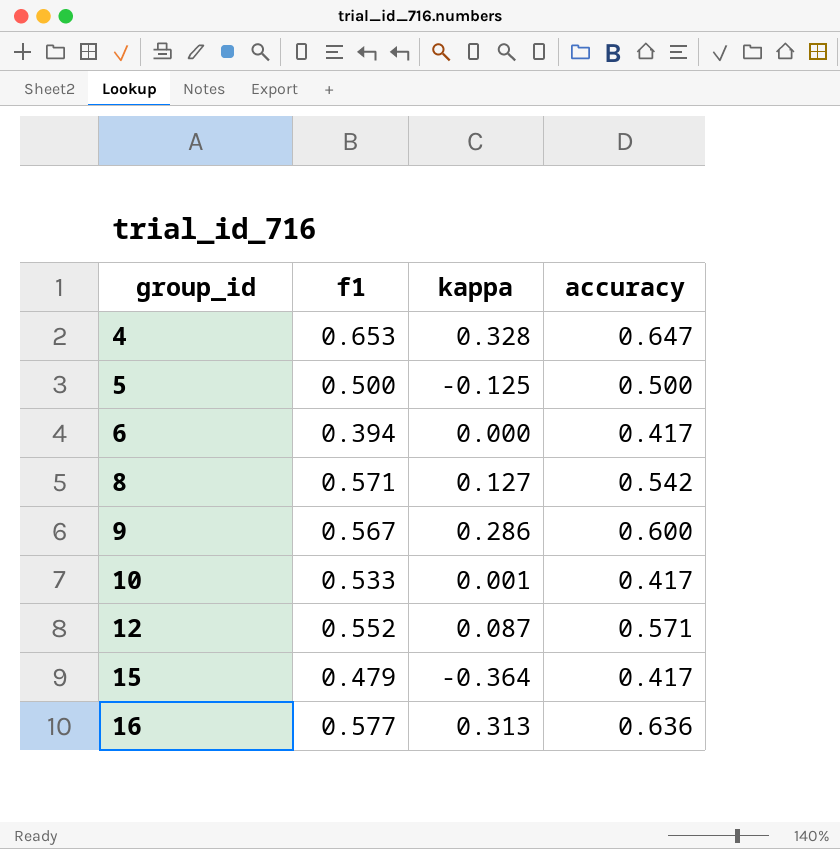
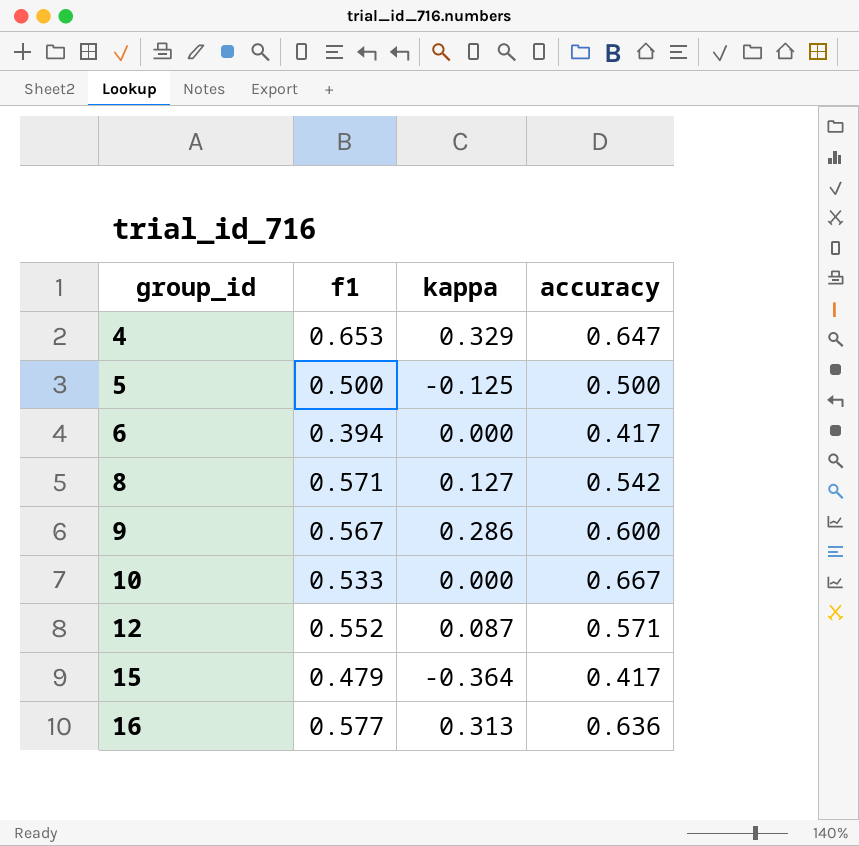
4 | kappa: 0.328 -> 0.329
10 | kappa: 0.001 -> 0.000
10 | accuracy: 0.417 -> 0.667

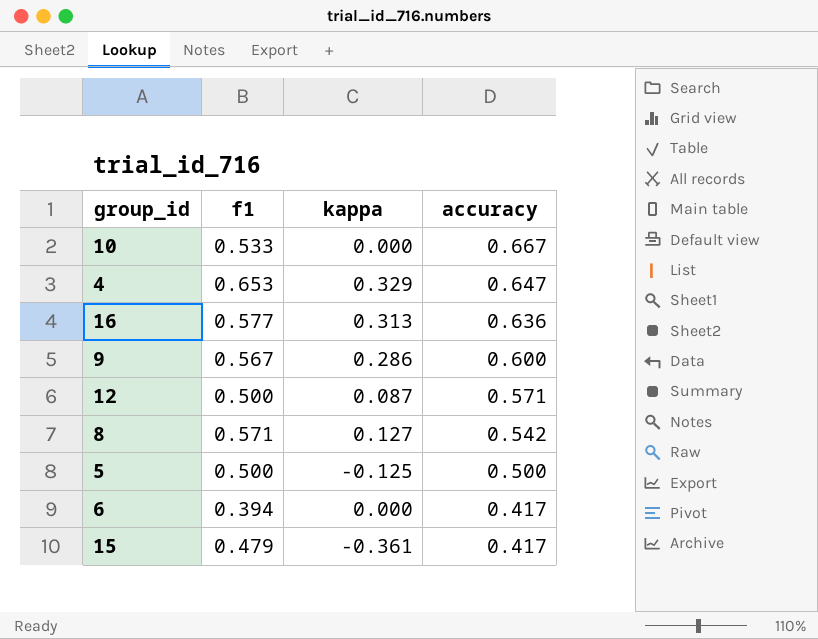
row order: group_id ascending -> accuracy descending
12 | f1: 0.552 -> 0.500
15 | kappa: -0.364 -> -0.361

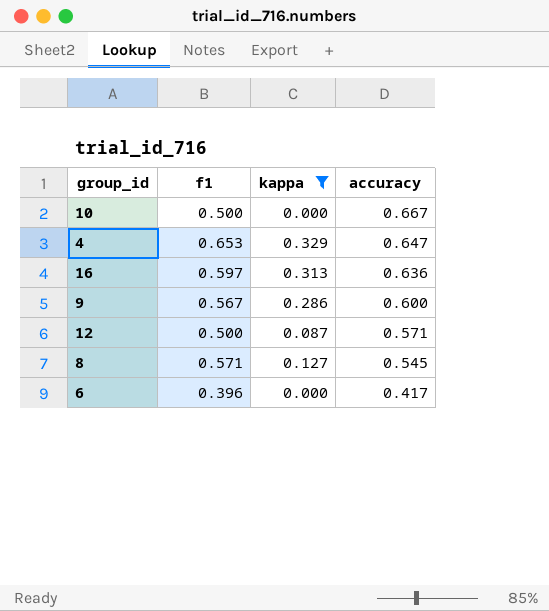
filter: none -> kappa >= 0.000
10 | f1: 0.533 -> 0.500
16 | f1: 0.577 -> 0.597
8 | accuracy: 0.542 -> 0.545
6 | f1: 0.394 -> 0.396

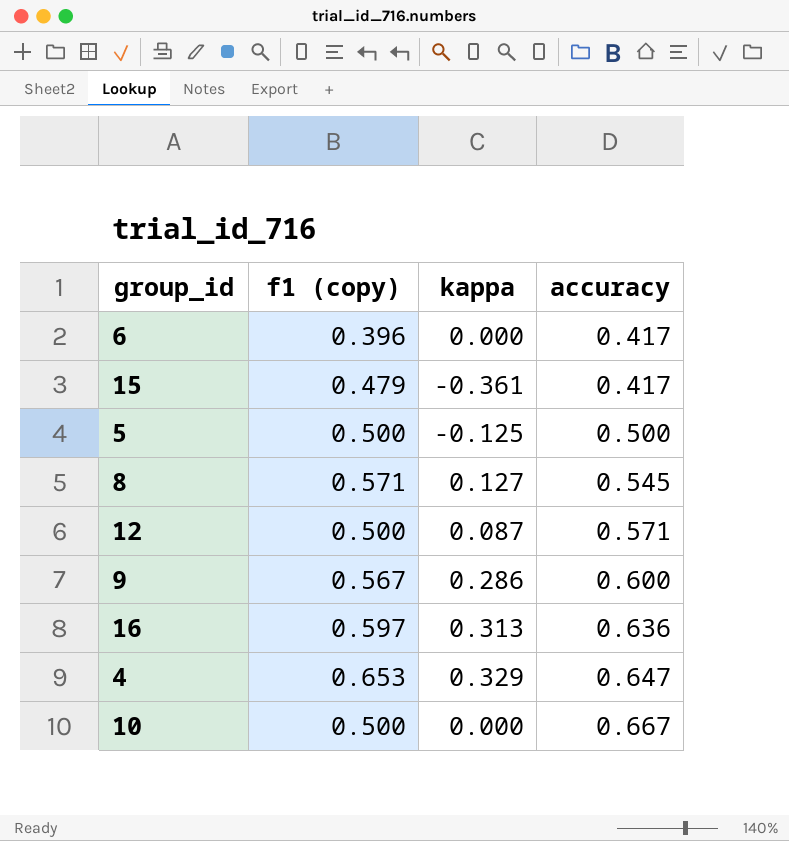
filter: kappa >= 0.000 -> none
row order: accuracy descending -> accuracy ascending
column name: f1 -> f1 (copy)

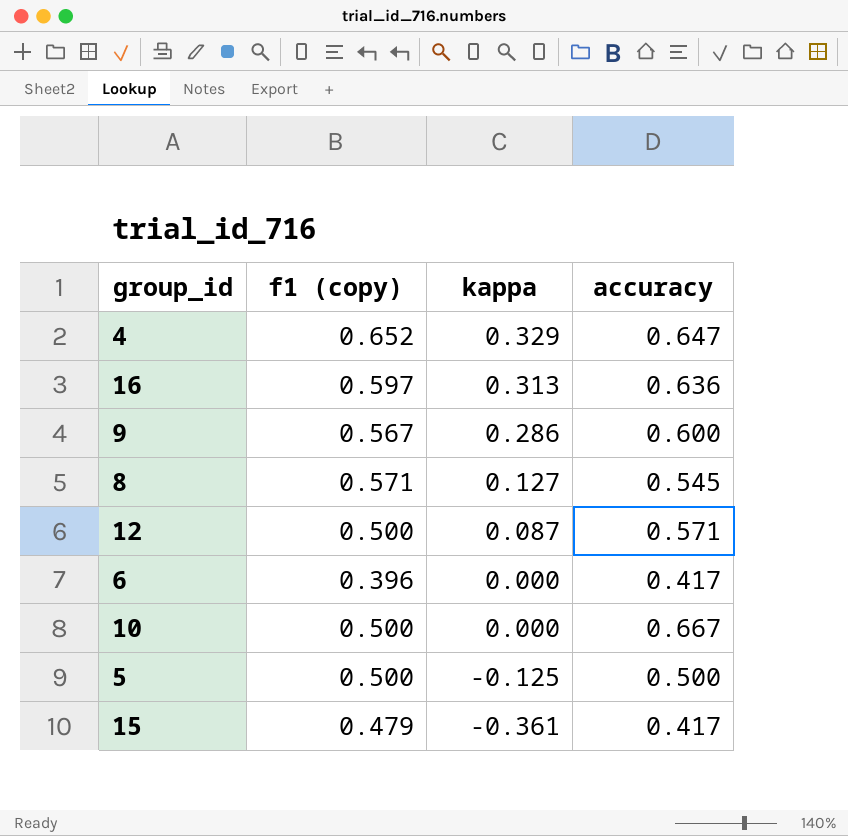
row order: accuracy ascending -> kappa descending
4 | f1 (copy): 0.653 -> 0.652

